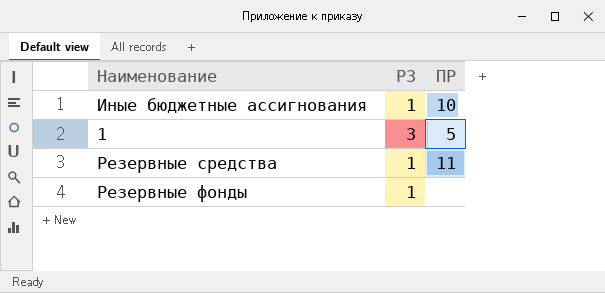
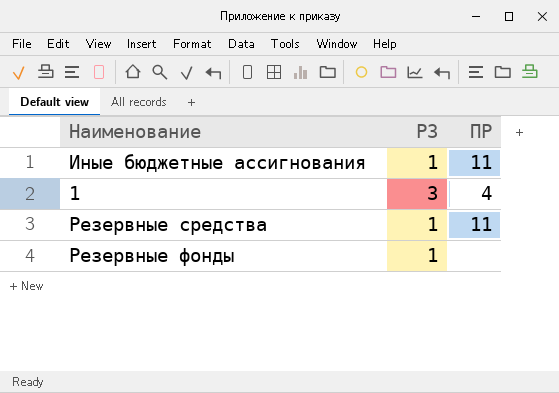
Иные бюджетные ассигнования | ПР: 10 -> 11
1 | ПР: 5 -> 4

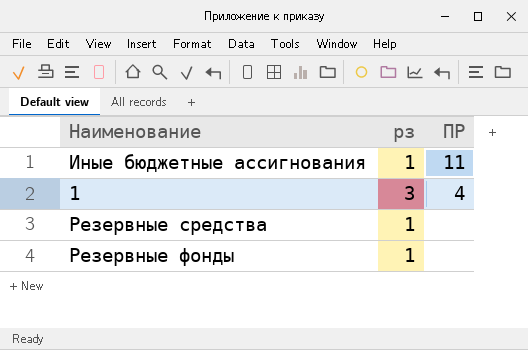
column name: РЗ -> рз
Резервные средства | ПР: 11 -> none

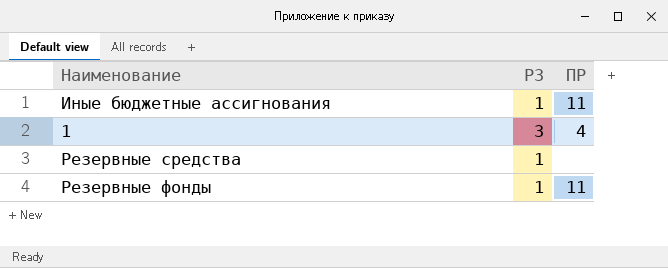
column name: рз -> РЗ
Резервные фонды | ПР: none -> 11

